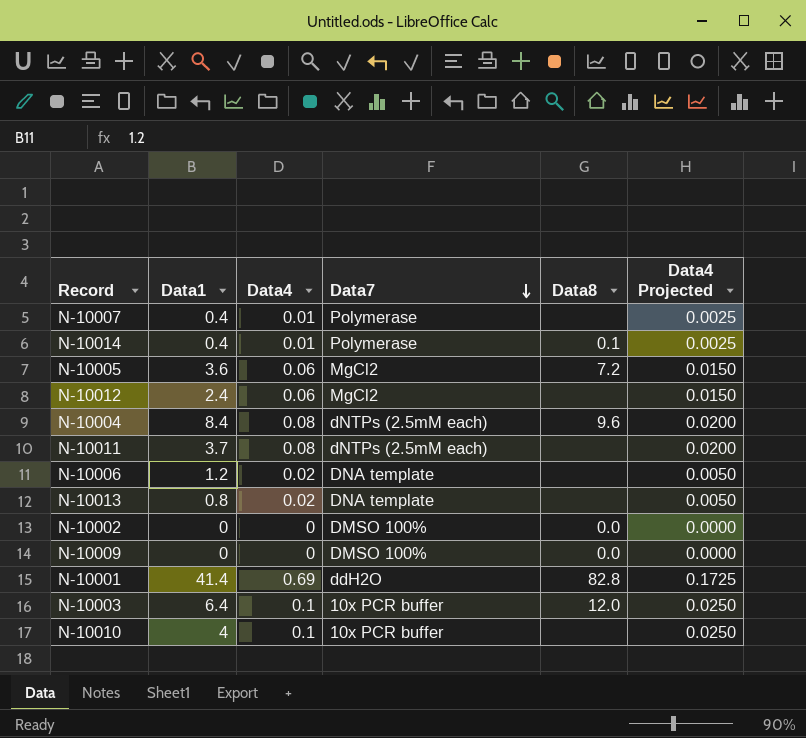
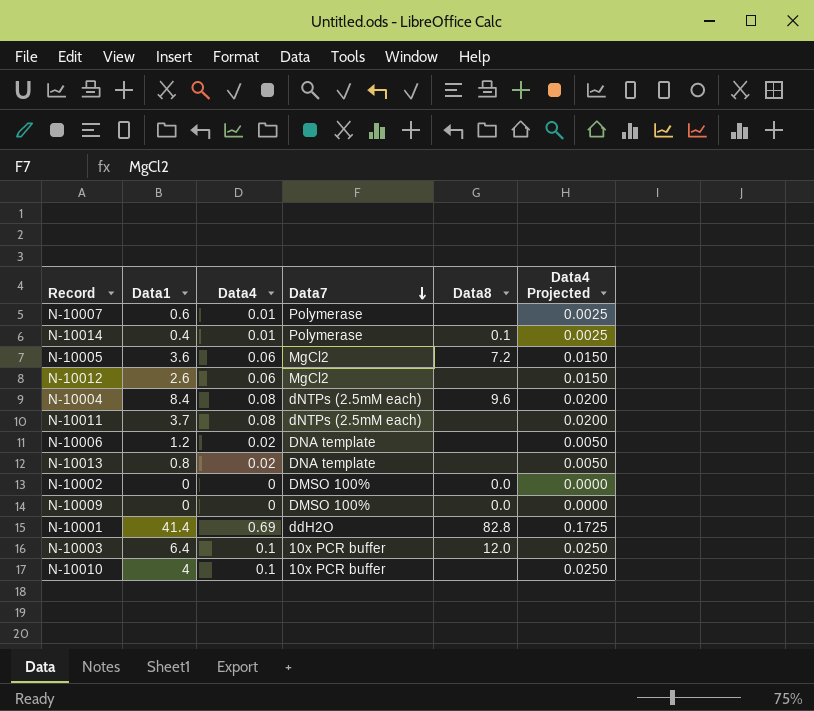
N-10007 | Data1: 0.4 -> 0.6
N-10012 | Data1: 2.4 -> 2.6

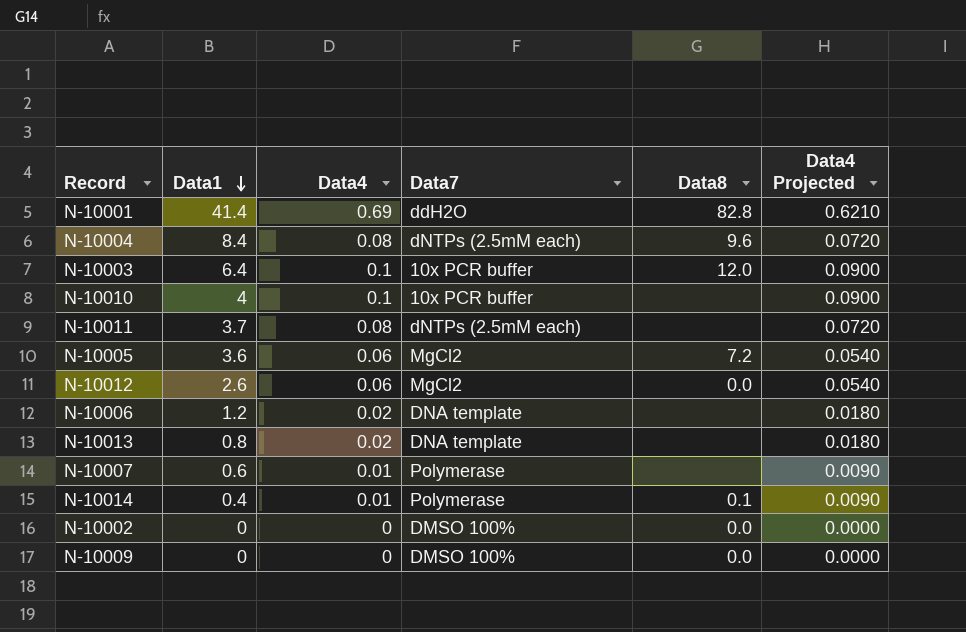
row order: Data7 descending -> Data1 descending
column Data4 Projected | formula: [Data4] * 0.25 -> [Data4] * 0.9
N-10012 | Data8: none -> 0.0

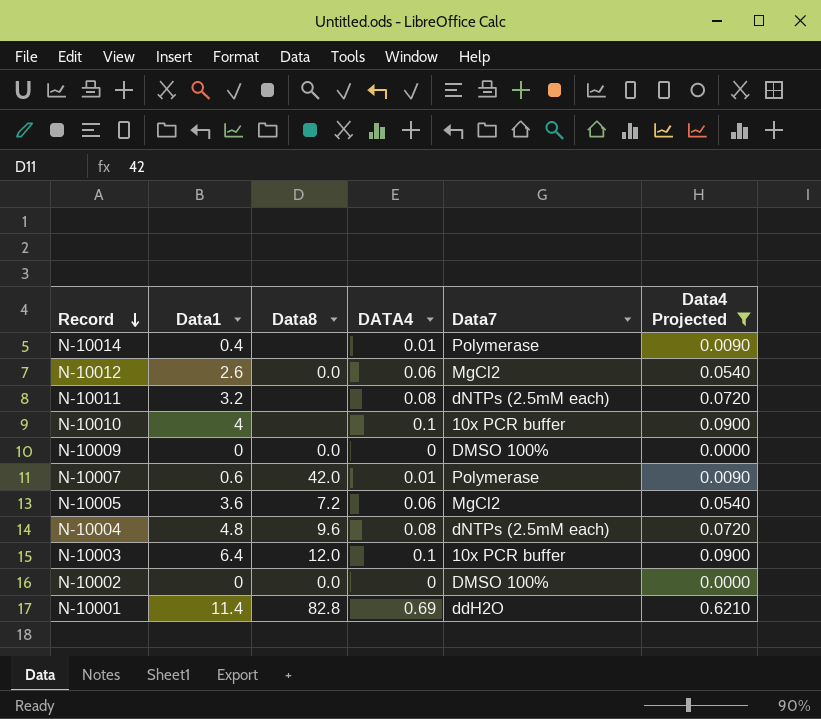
filter: none -> Data4 Projected != 0.0180
row order: Data1 descending -> Record descending
column Data8 | position: 5 -> 3
column name: Data4 -> DATA4
N-10014 | Data8: 0.1 -> none
N-10011 | Data1: 3.7 -> 3.2
N-10007 | Data8: none -> 42.0
N-10004 | Data1: 8.4 -> 4.8
N-10001 | Data1: 41.4 -> 11.4

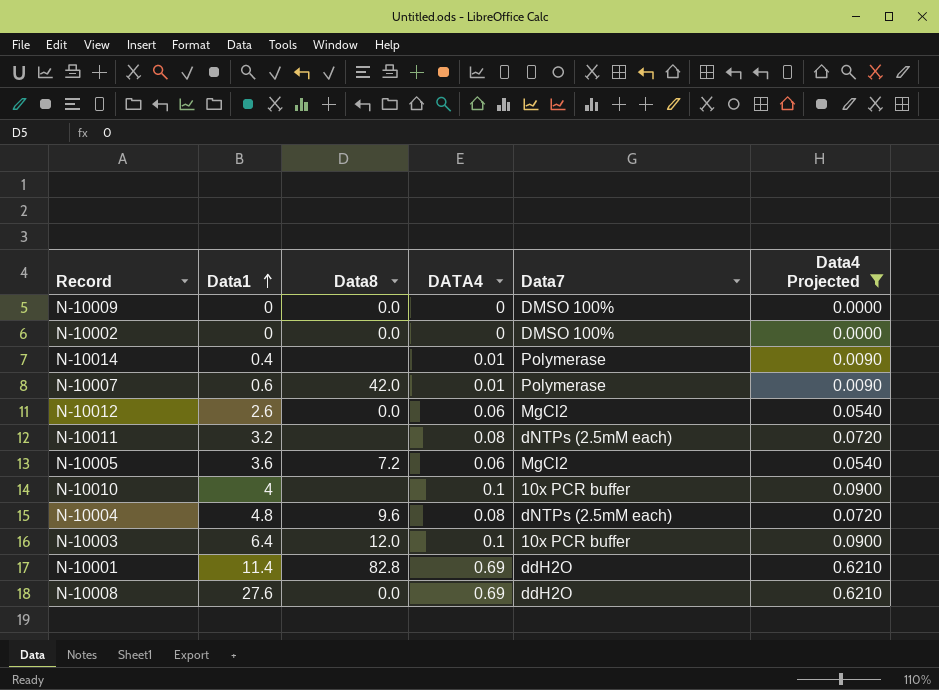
row order: Record descending -> Data1 ascending
row N-10008: none -> 27.6 | 0.0 | 0.69 | ddH2O | 0.6210

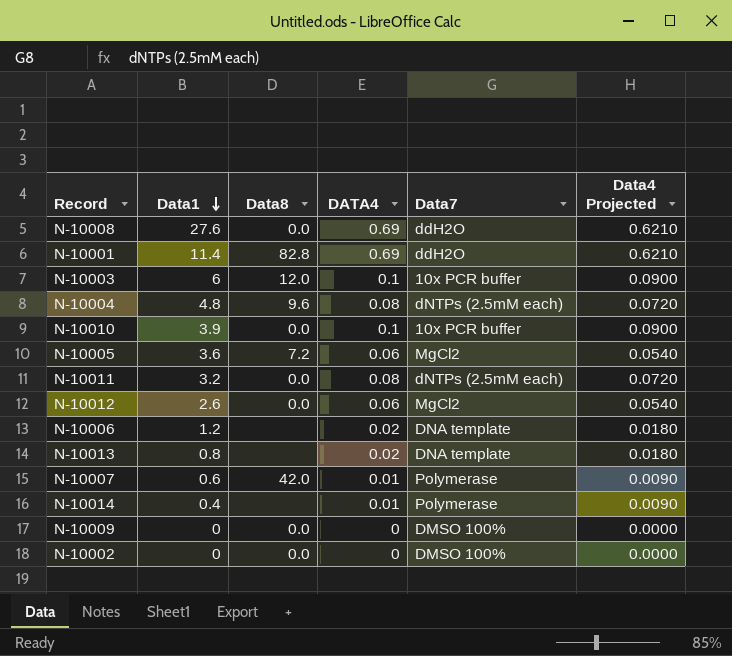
filter: Data4 Projected != 0.0180 -> none
row order: Data1 ascending -> Data1 descending
N-10003 | Data1: 6.4 -> 6
N-10010 | Data1: 4 -> 3.9
N-10010 | Data8: none -> 0.0
N-10011 | Data8: none -> 0.0

